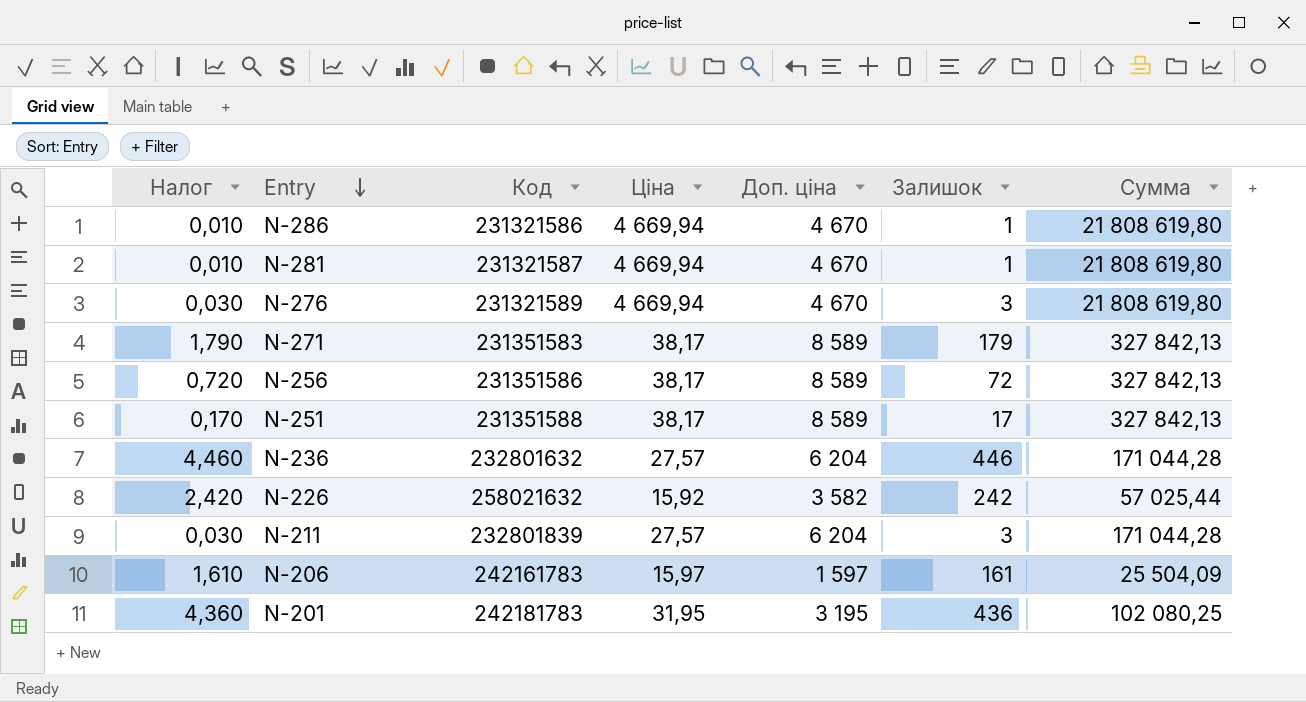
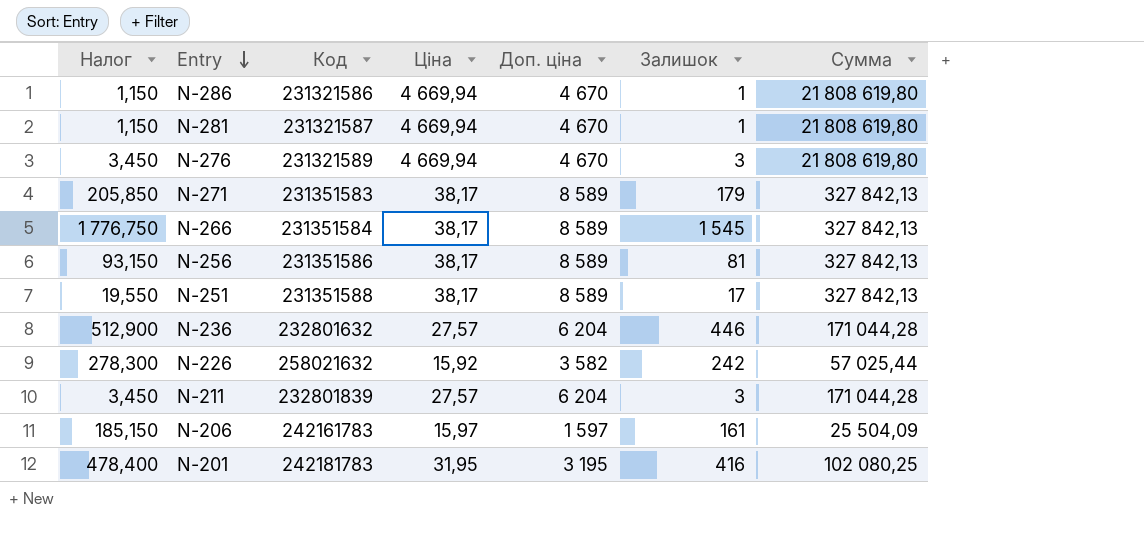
column Налог | formula: [Залишок] * 0,01 -> [Залишок] * 1,15
row N-266: none -> 1 776,750 | 231351584 | 38,17 | 8 589 | 1 545 | 327 842,13
N-256 | Залишок: 72 -> 81
N-201 | Залишок: 436 -> 416

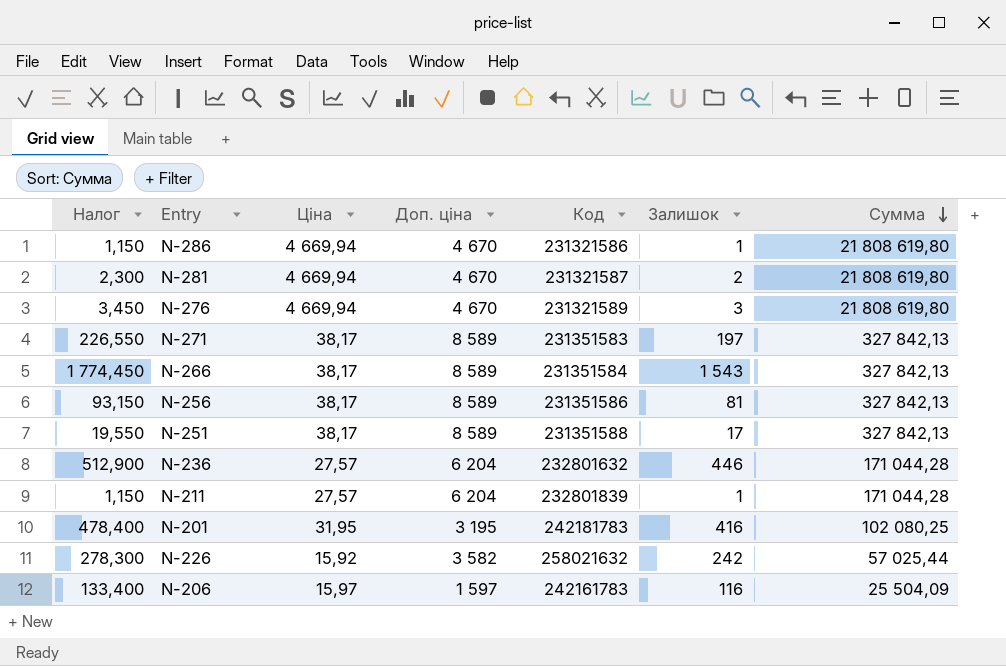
row order: Entry descending -> Сумма descending
column Код | position: 3 -> 5
N-281 | Налог: 1,150 -> 2,300
N-281 | Залишок: 1 -> 2
N-271 | Налог: 205,850 -> 226,550
N-271 | Залишок: 179 -> 197
N-266 | Налог: 1 776,750 -> 1 774,450
N-266 | Залишок: 1 545 -> 1 543
N-211 | Налог: 3,450 -> 1,150
N-211 | Залишок: 3 -> 1
N-206 | Налог: 185,150 -> 133,400
N-206 | Залишок: 161 -> 116

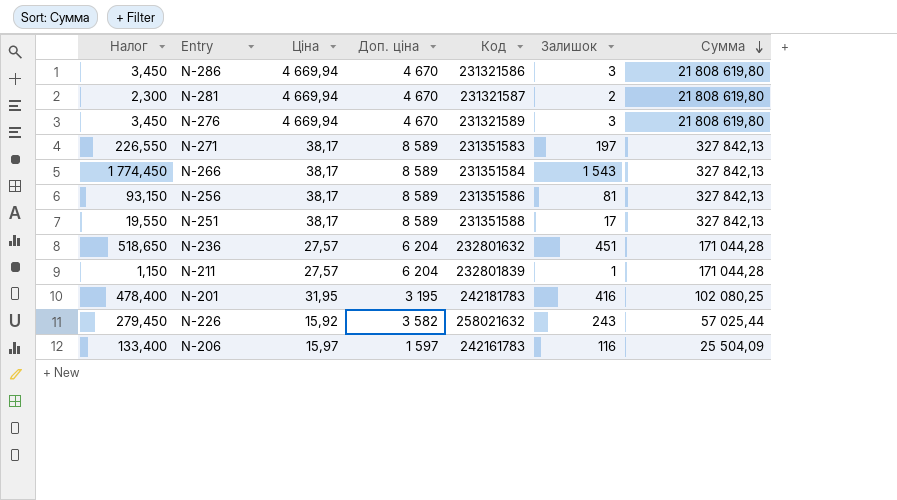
N-286 | Налог: 1,150 -> 3,450
N-286 | Залишок: 1 -> 3
N-236 | Налог: 512,900 -> 518,650
N-236 | Залишок: 446 -> 451
N-226 | Налог: 278,300 -> 279,450
N-226 | Залишок: 242 -> 243

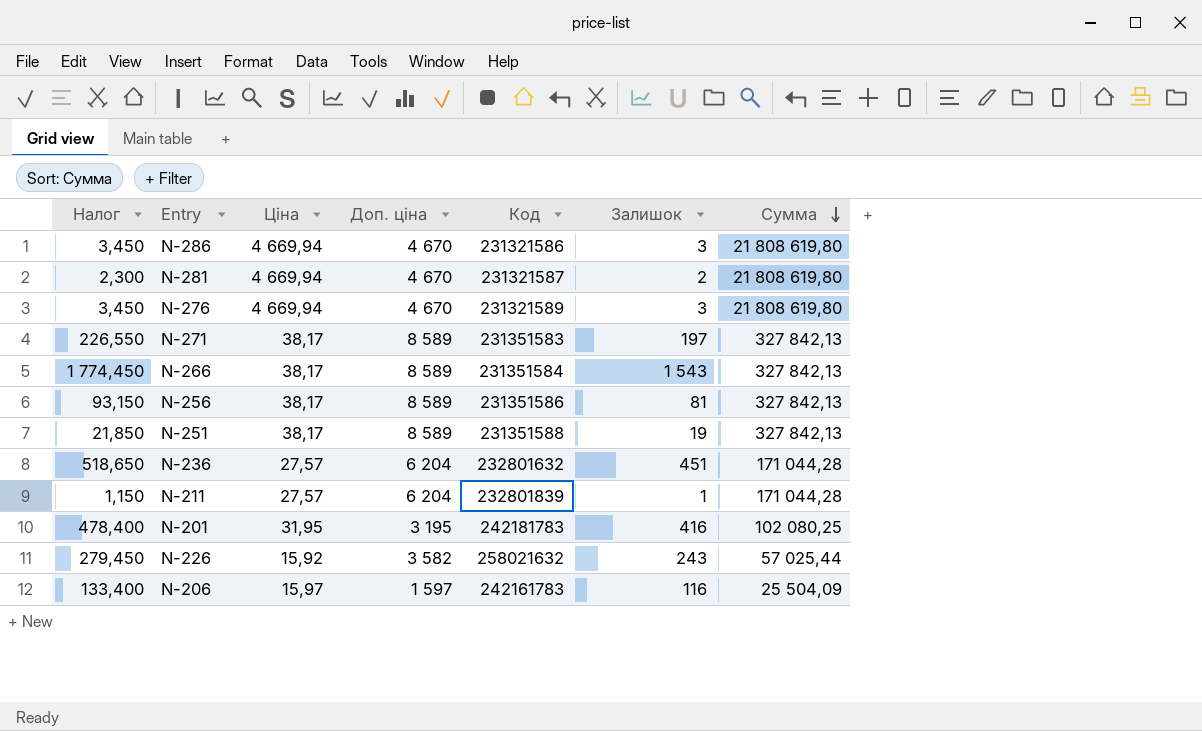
N-251 | Налог: 19,550 -> 21,850
N-251 | Залишок: 17 -> 19

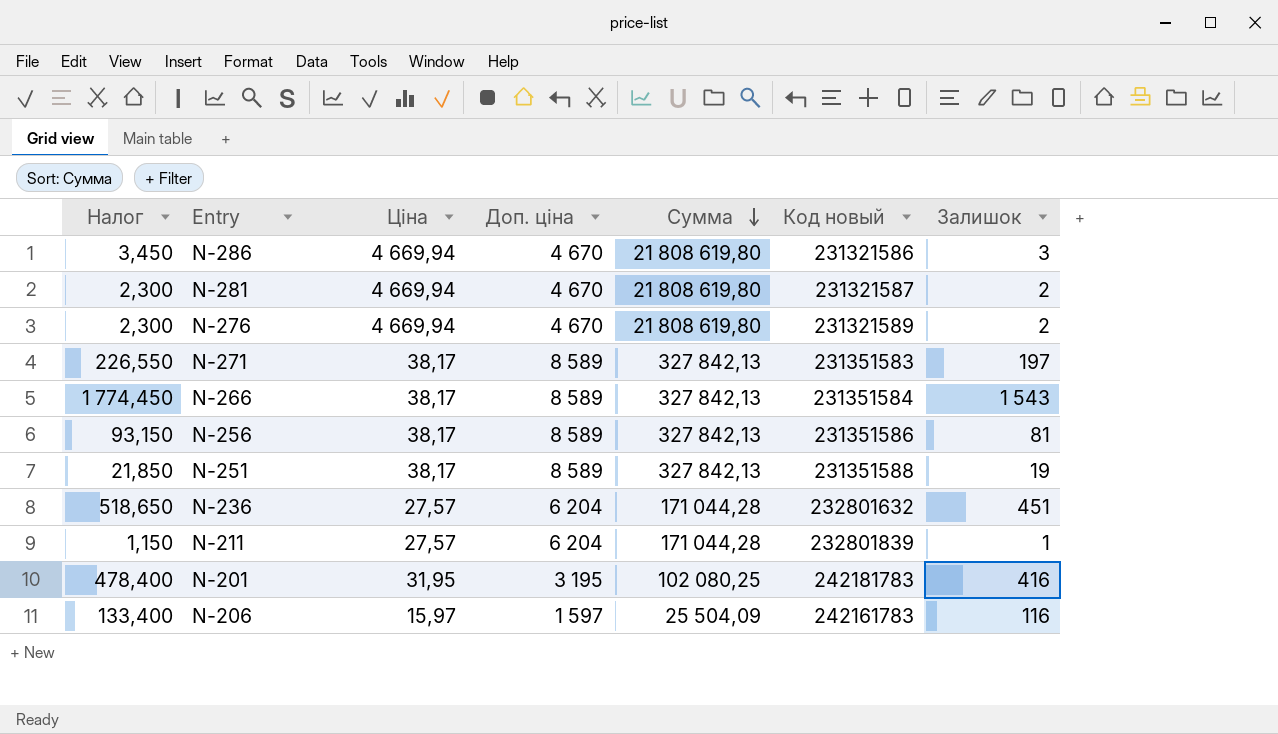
column Сумма | position: 7 -> 5
column name: Код -> Код новый
row N-226: 279,450 | 15,92 | 3 582 | 258021632 | 243 | 57 025,44 -> none
N-276 | Налог: 3,450 -> 2,300
N-276 | Залишок: 3 -> 2

